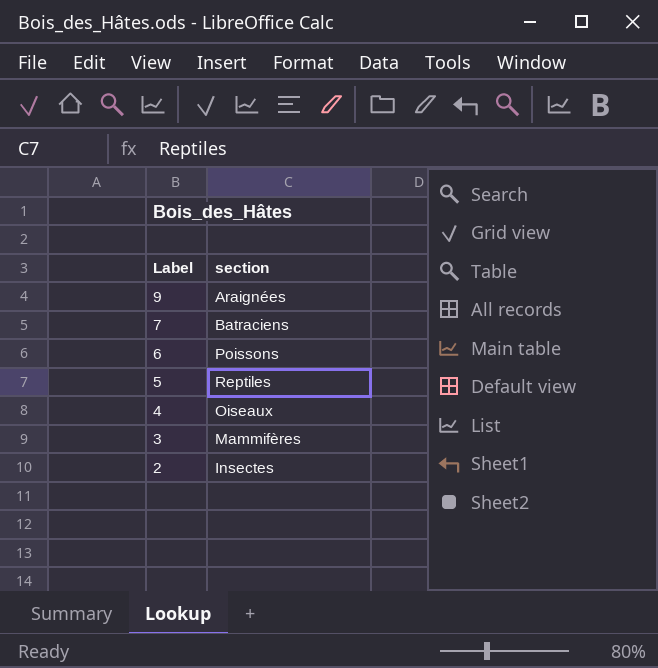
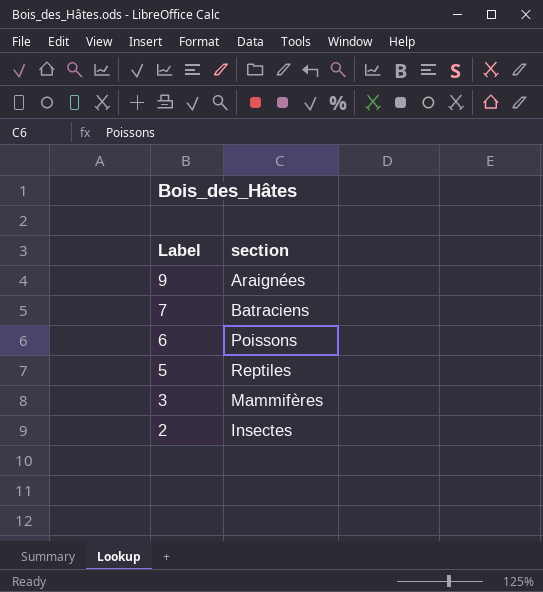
row 4: Oiseaux -> none

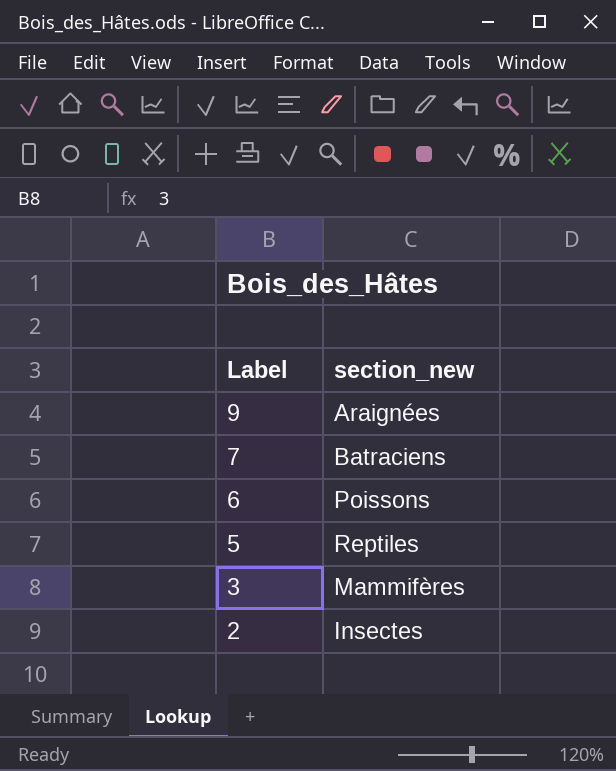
column name: section -> section_new

